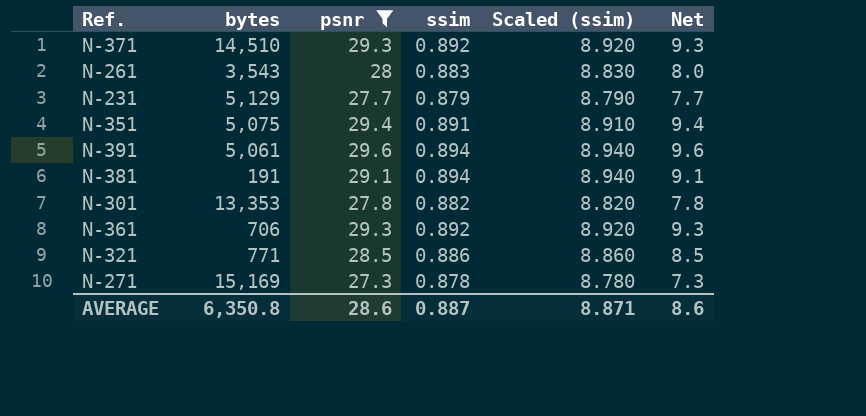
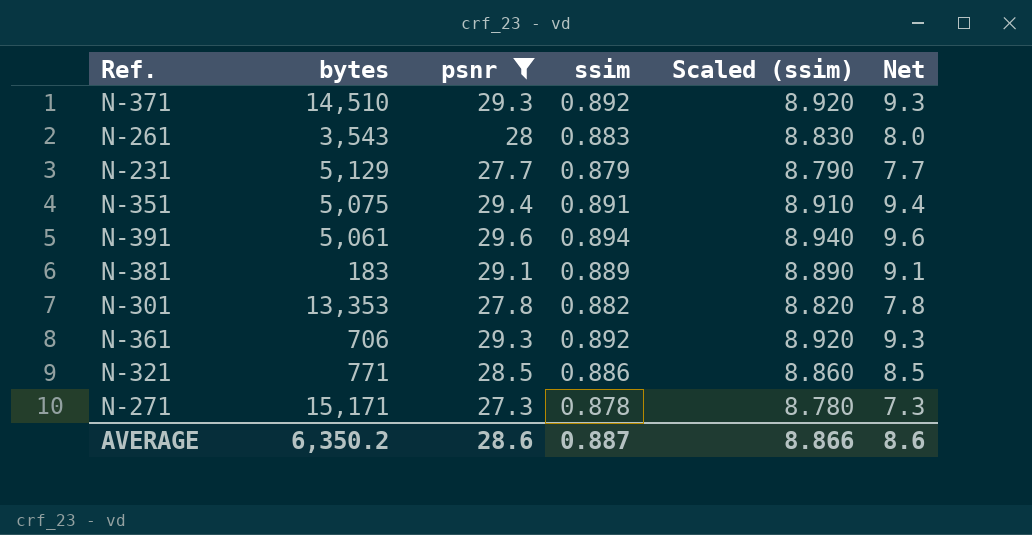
N-381 | bytes: 191 -> 183
N-381 | ssim: 0.894 -> 0.889
N-381 | Scaled (ssim): 8.940 -> 8.890
N-271 | bytes: 15,169 -> 15,171
AVERAGE | bytes: 6,350.8 -> 6,350.2
AVERAGE | Scaled (ssim): 8.871 -> 8.866

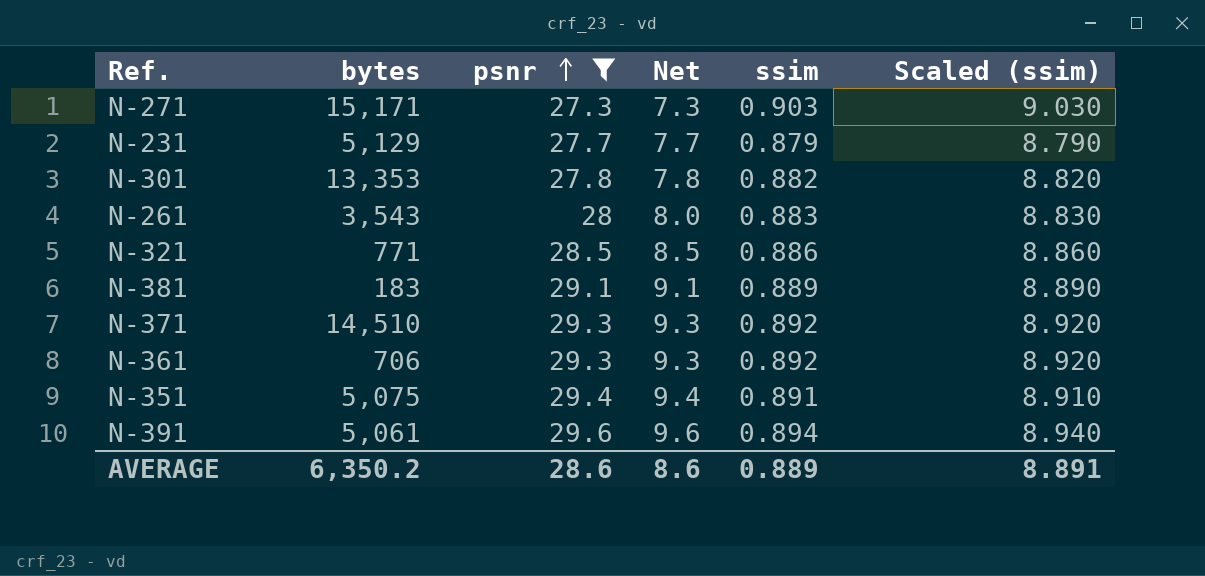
row order: none -> psnr ascending
column Net | position: 6 -> 4
N-271 | ssim: 0.878 -> 0.903
N-271 | Scaled (ssim): 8.780 -> 9.030
AVERAGE | ssim: 0.887 -> 0.889
AVERAGE | Scaled (ssim): 8.866 -> 8.891

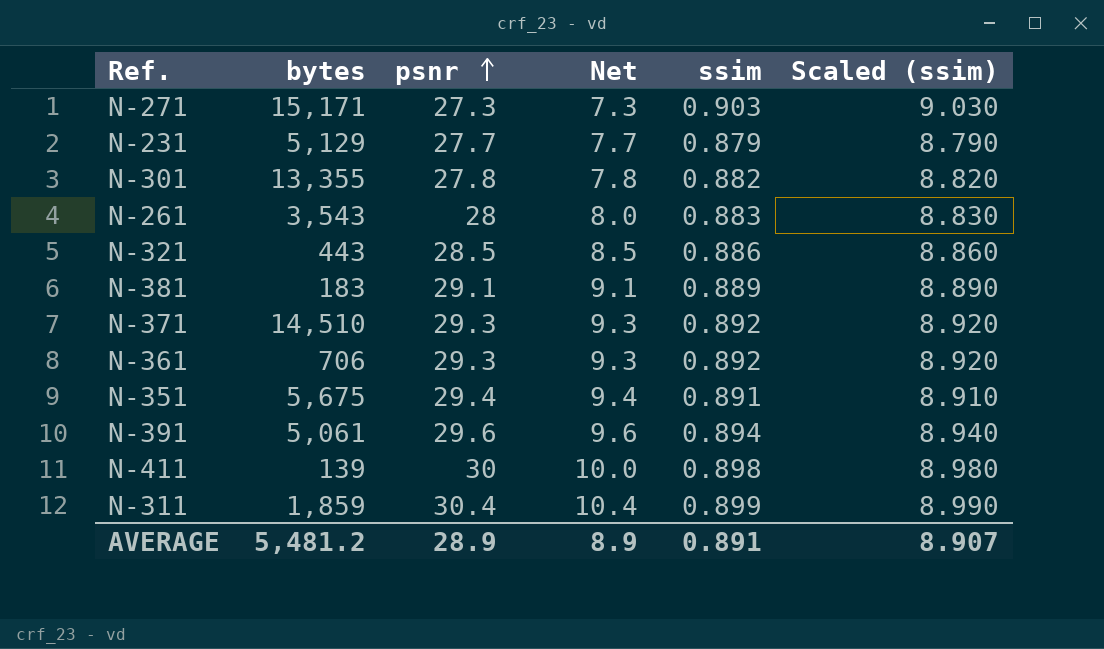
filter: psnr <= 29.6 -> none
N-301 | bytes: 13,353 -> 13,355
N-321 | bytes: 771 -> 443
N-351 | bytes: 5,075 -> 5,675
AVERAGE | bytes: 6,350.2 -> 5,481.2
AVERAGE | psnr: 28.6 -> 28.9
AVERAGE | Net: 8.6 -> 8.9
AVERAGE | ssim: 0.889 -> 0.891
AVERAGE | Scaled (ssim): 8.891 -> 8.907

